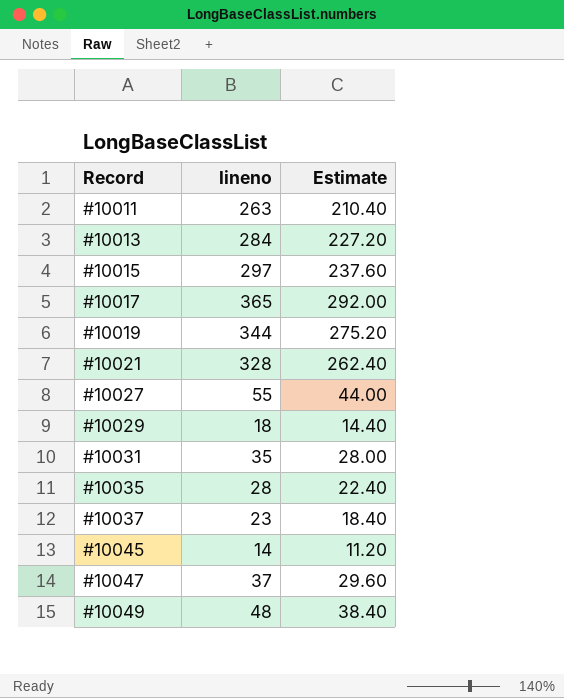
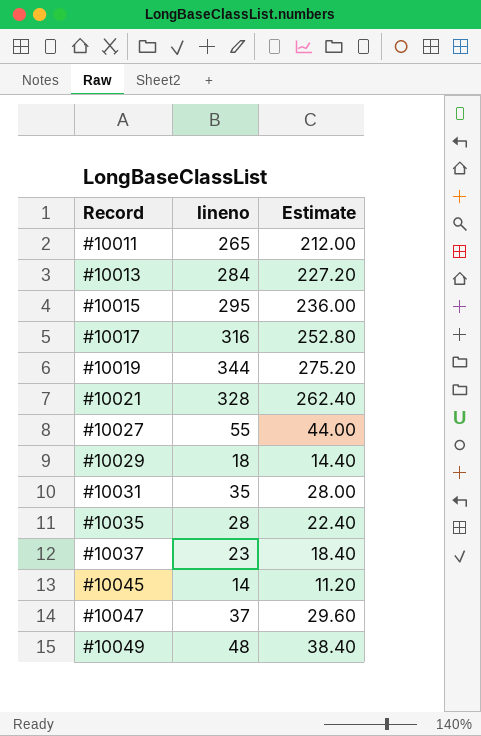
#10011 | lineno: 263 -> 265
#10011 | Estimate: 210.40 -> 212.00
#10015 | lineno: 297 -> 295
#10015 | Estimate: 237.60 -> 236.00
#10017 | lineno: 365 -> 316
#10017 | Estimate: 292.00 -> 252.80

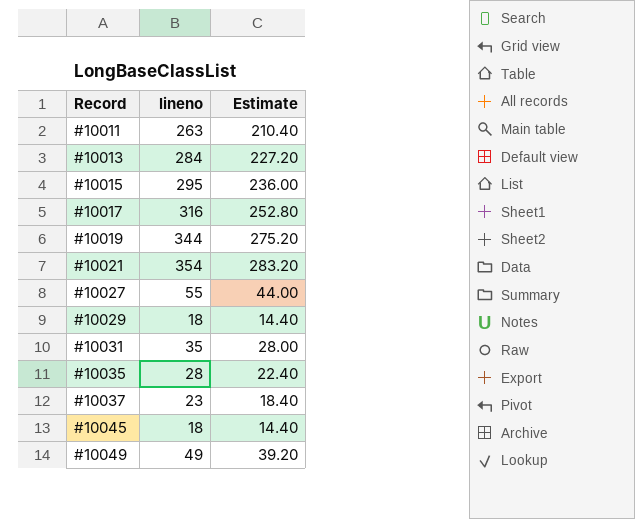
row #10047: 37 | 29.60 -> none
#10011 | lineno: 265 -> 263
#10011 | Estimate: 212.00 -> 210.40
#10021 | lineno: 328 -> 354
#10021 | Estimate: 262.40 -> 283.20
#10045 | lineno: 14 -> 18
#10045 | Estimate: 11.20 -> 14.40
#10049 | lineno: 48 -> 49
#10049 | Estimate: 38.40 -> 39.20

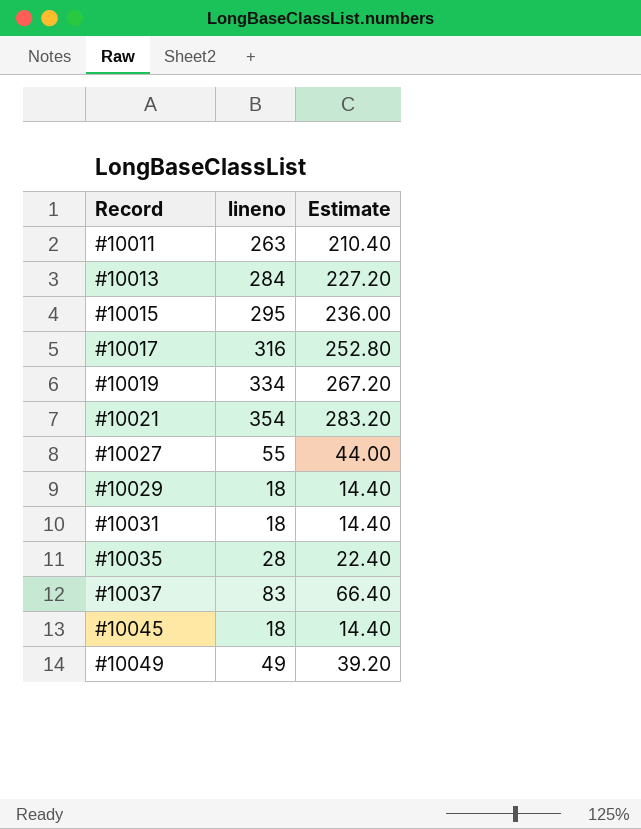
#10019 | lineno: 344 -> 334
#10019 | Estimate: 275.20 -> 267.20
#10031 | lineno: 35 -> 18
#10031 | Estimate: 28.00 -> 14.40
#10037 | lineno: 23 -> 83
#10037 | Estimate: 18.40 -> 66.40

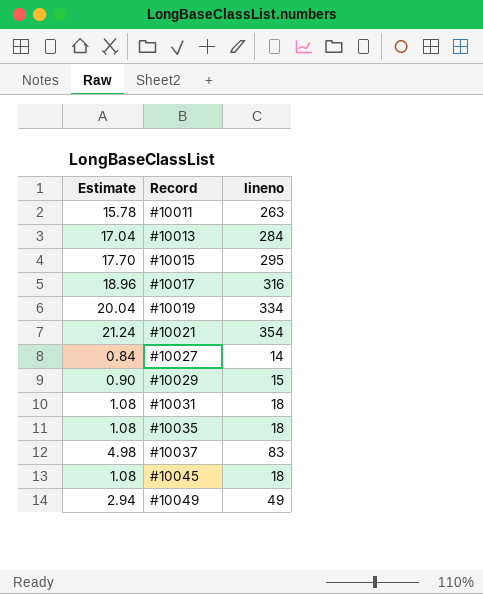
column Estimate | formula: [lineno] * 0.8 -> [lineno] * 0.06
column Estimate | position: 3 -> 1
#10027 | lineno: 55 -> 14
#10029 | lineno: 18 -> 15
#10035 | lineno: 28 -> 18

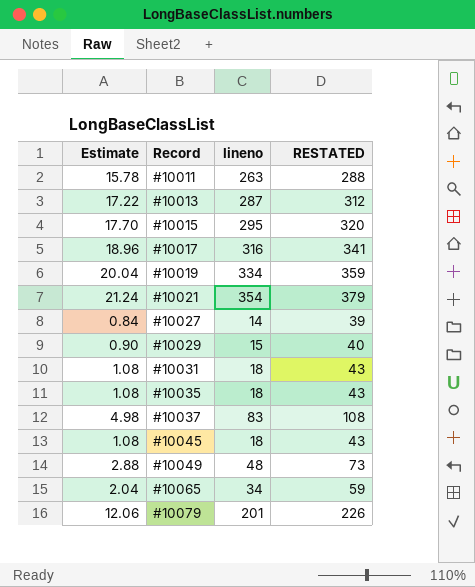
column RESTATED | formula: none -> [lineno] + 25
#10013 | Estimate: 17.04 -> 17.22
#10013 | lineno: 284 -> 287
#10049 | Estimate: 2.94 -> 2.88
#10049 | lineno: 49 -> 48
row #10065: none -> 2.04 | 34 | 59
row #10079: none -> 12.06 | 201 | 226

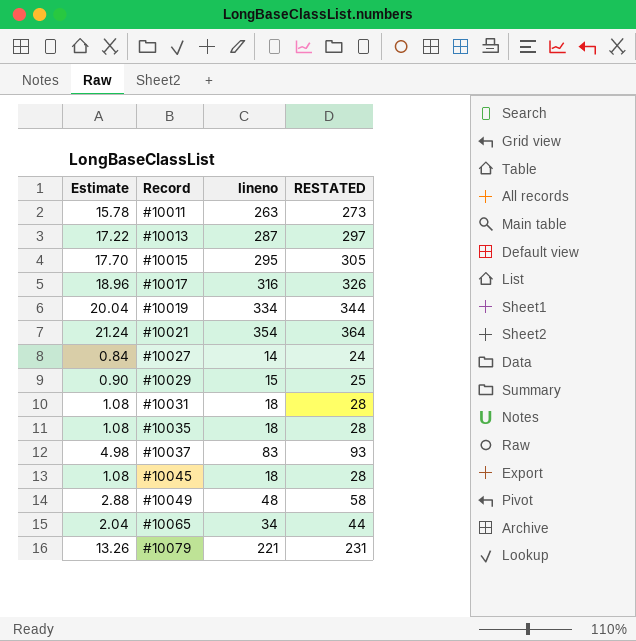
column RESTATED | formula: [lineno] + 25 -> [lineno] + 10
#10079 | Estimate: 12.06 -> 13.26
#10079 | lineno: 201 -> 221

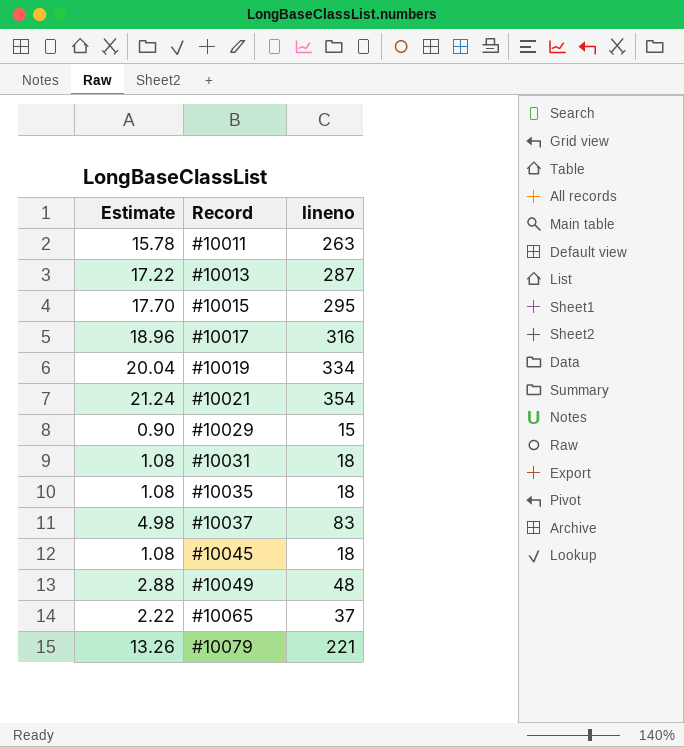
column RESTATED | formula: [lineno] + 10 -> none
row #10027: 0.84 | 14 | 24 -> none
#10065 | Estimate: 2.04 -> 2.22
#10065 | lineno: 34 -> 37

